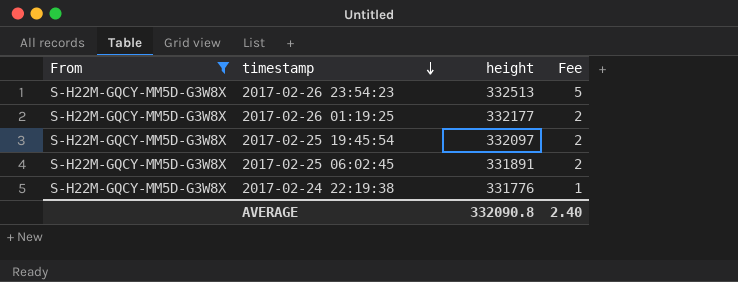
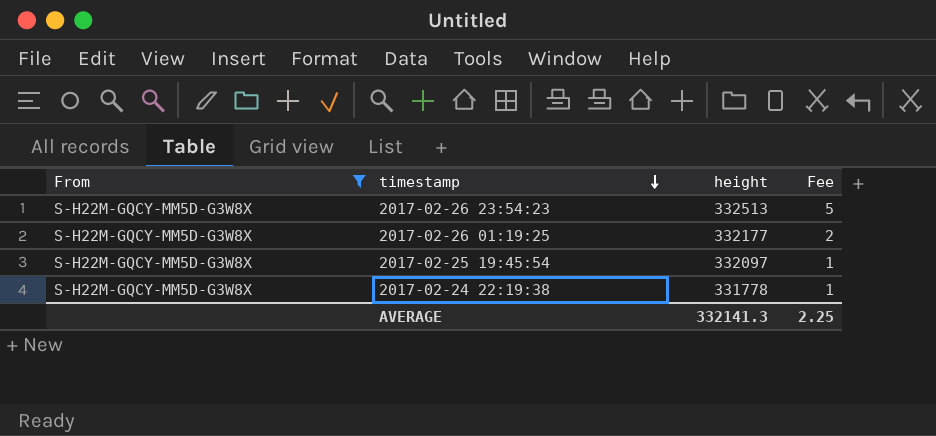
row 2017-02-25 06:02:45: S-H22M-GQCY-MM5D-G3W8X | 331891 | 2 -> none
2017-02-25 19:45:54 | Fee: 2 -> 1
2017-02-24 22:19:38 | height: 331776 -> 331778
AVERAGE | height: 332090.8 -> 332141.3
AVERAGE | Fee: 2.40 -> 2.25

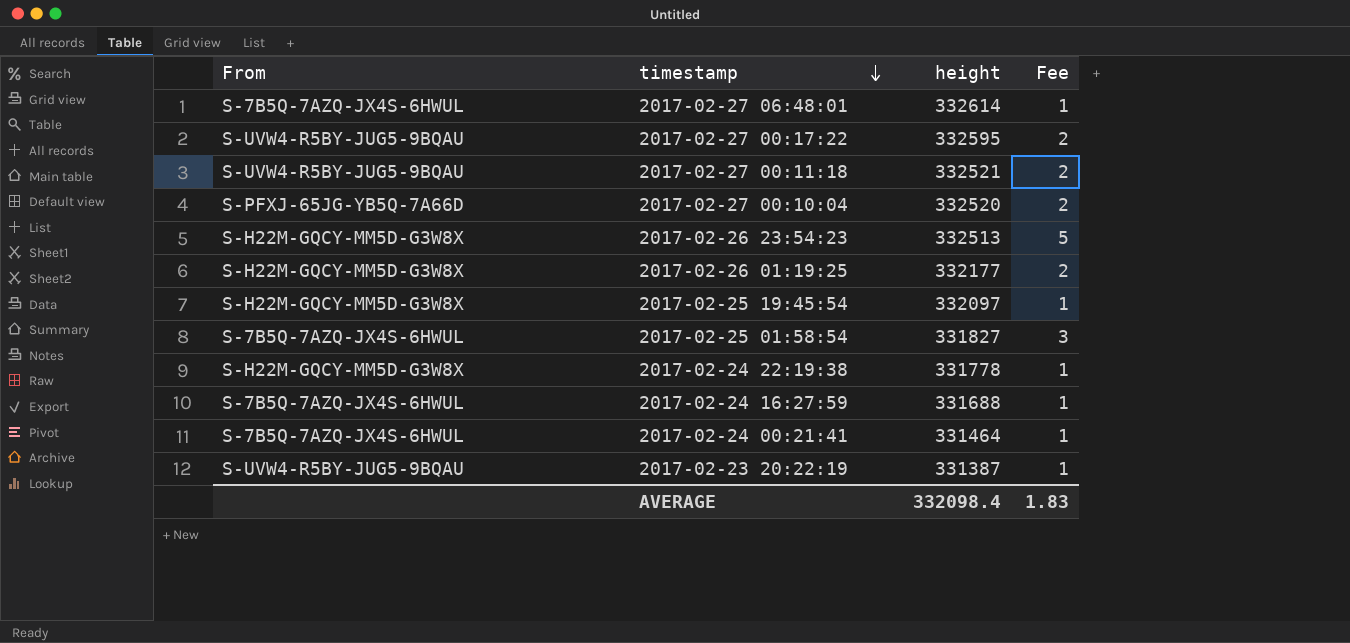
filter: From = S-H22M-GQCY-MM5D-G3W8X -> none
AVERAGE | height: 332141.3 -> 332098.4
AVERAGE | Fee: 2.25 -> 1.83

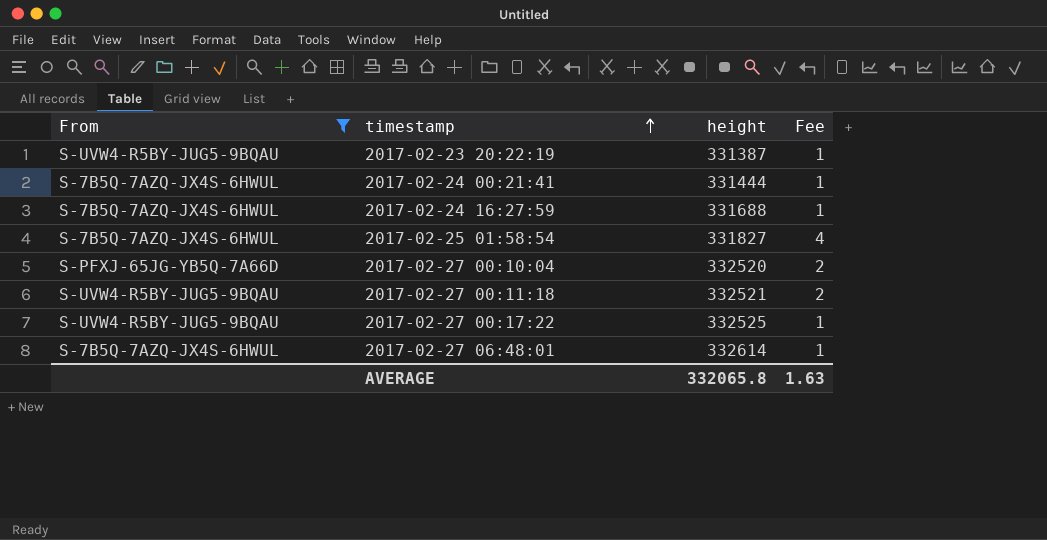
filter: none -> From != S-H22M-GQCY-MM5D-G3W8X
row order: timestamp descending -> timestamp ascending
2017-02-24 00:21:41 | height: 331464 -> 331444
2017-02-25 01:58:54 | Fee: 3 -> 4
2017-02-27 00:17:22 | height: 332595 -> 332525
2017-02-27 00:17:22 | Fee: 2 -> 1
AVERAGE | height: 332098.4 -> 332065.8
AVERAGE | Fee: 1.83 -> 1.63

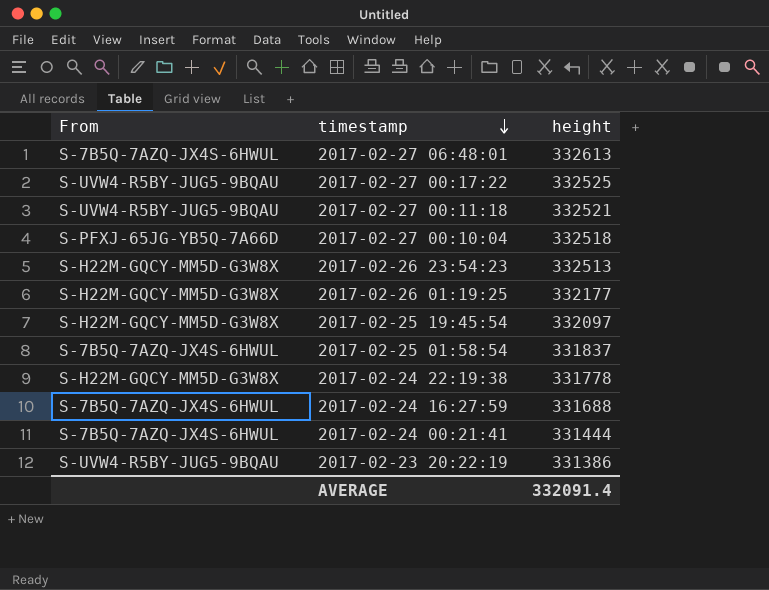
filter: From != S-H22M-GQCY-MM5D-G3W8X -> none
row order: timestamp ascending -> timestamp descending
column Fee | position: 4 -> none
2017-02-27 06:48:01 | height: 332614 -> 332613
2017-02-27 00:10:04 | height: 332520 -> 332518
2017-02-25 01:58:54 | height: 331827 -> 331837
2017-02-23 20:22:19 | height: 331387 -> 331386
AVERAGE | height: 332065.8 -> 332091.4

